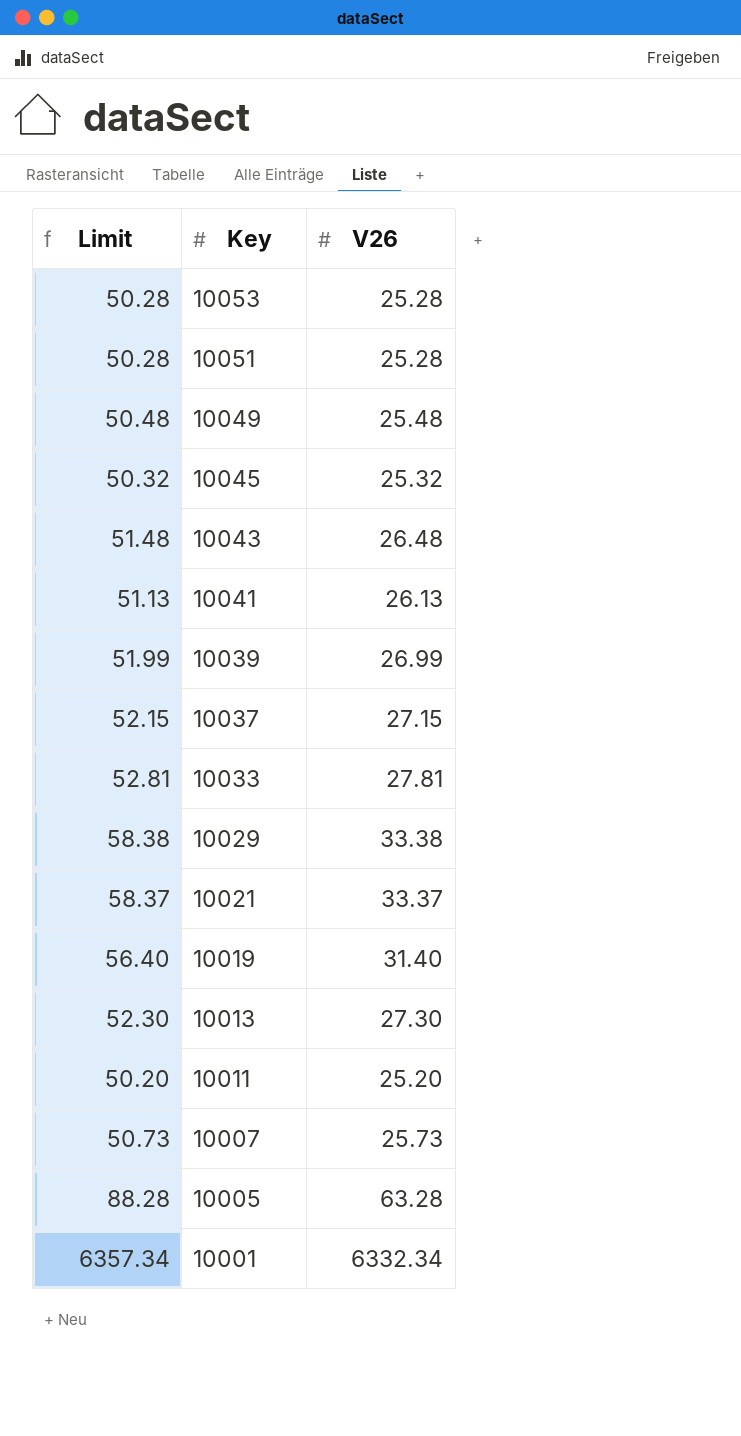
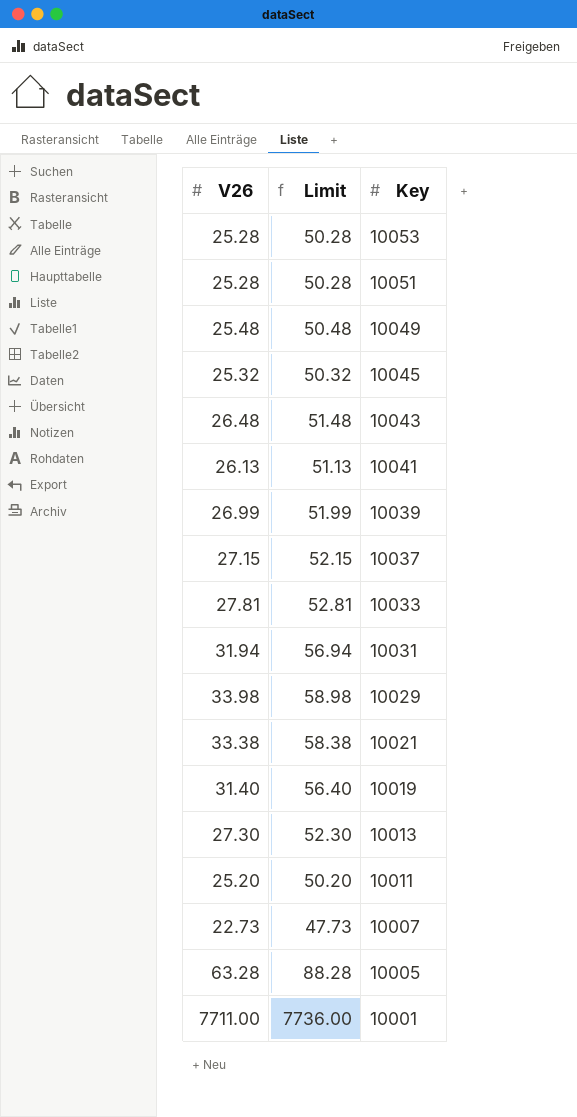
column V26 | position: 3 -> 1
row 10031: none -> 31.94 | 56.94
10029 | V26: 33.38 -> 33.98
10029 | Limit: 58.38 -> 58.98
10021 | V26: 33.37 -> 33.38
10021 | Limit: 58.37 -> 58.38
10007 | V26: 25.73 -> 22.73
10007 | Limit: 50.73 -> 47.73
10001 | V26: 6332.34 -> 7711.00
10001 | Limit: 6357.34 -> 7736.00

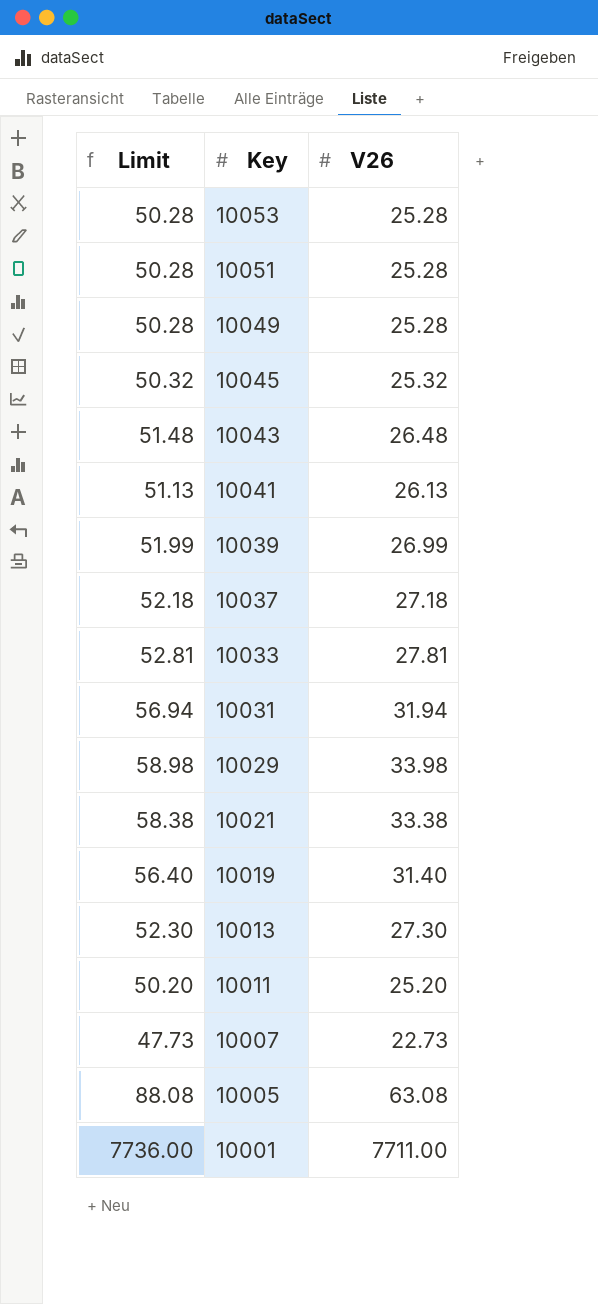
column V26 | position: 1 -> 3
10049 | Limit: 50.48 -> 50.28
10049 | V26: 25.48 -> 25.28
10037 | Limit: 52.15 -> 52.18
10037 | V26: 27.15 -> 27.18
10005 | Limit: 88.28 -> 88.08
10005 | V26: 63.28 -> 63.08

